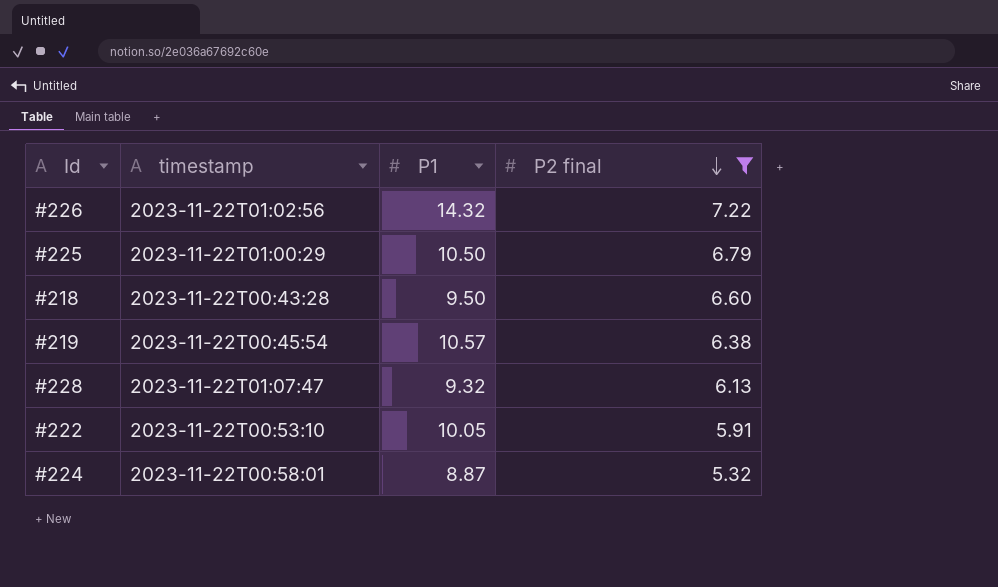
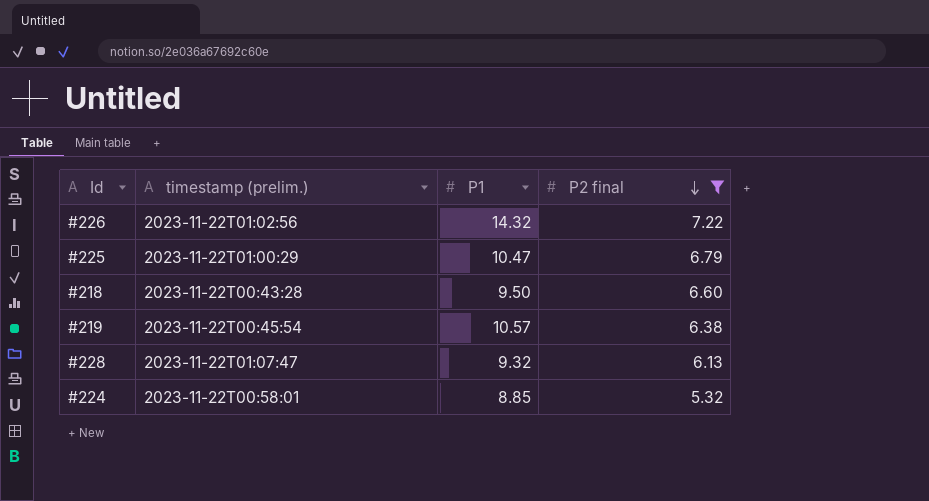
column name: timestamp -> timestamp (prelim.)
row #222: 2023-11-22T00:53:10 | 10.05 | 5.91 -> none
#225 | P1: 10.50 -> 10.47
#224 | P1: 8.87 -> 8.85

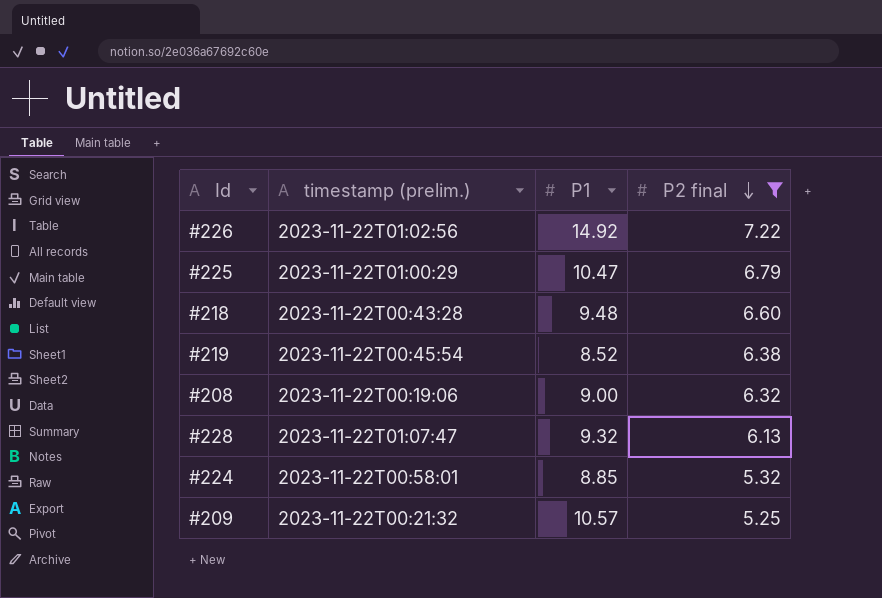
#226 | P1: 14.32 -> 14.92
#218 | P1: 9.50 -> 9.48
#219 | P1: 10.57 -> 8.52
row #208: none -> 2023-11-22T00:19:06 | 9.00 | 6.32
row #209: none -> 2023-11-22T00:21:32 | 10.57 | 5.25

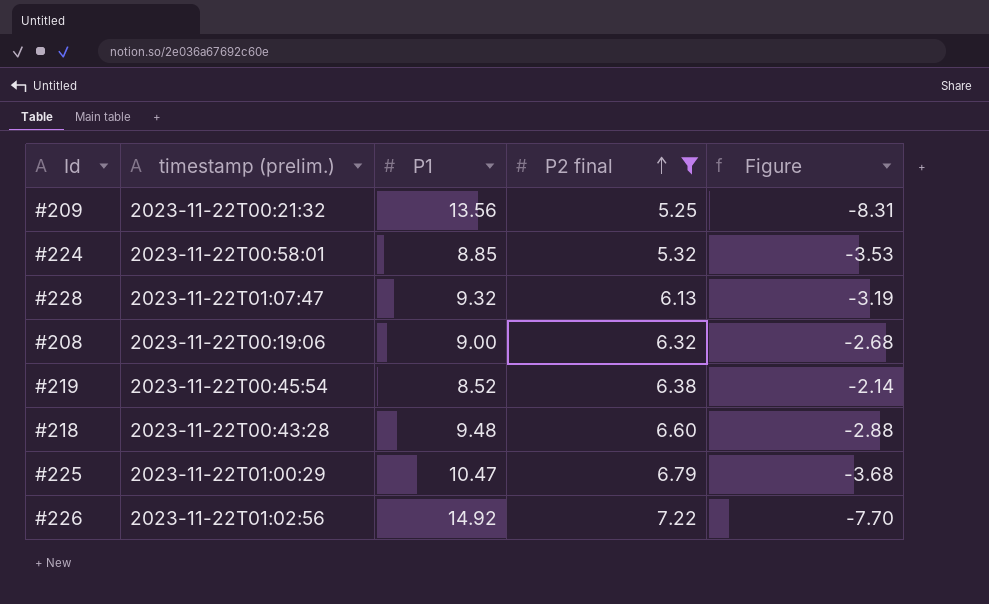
row order: P2 final descending -> P2 final ascending
column Figure | formula: none -> [P2 final] - [P1]
#209 | P1: 10.57 -> 13.56

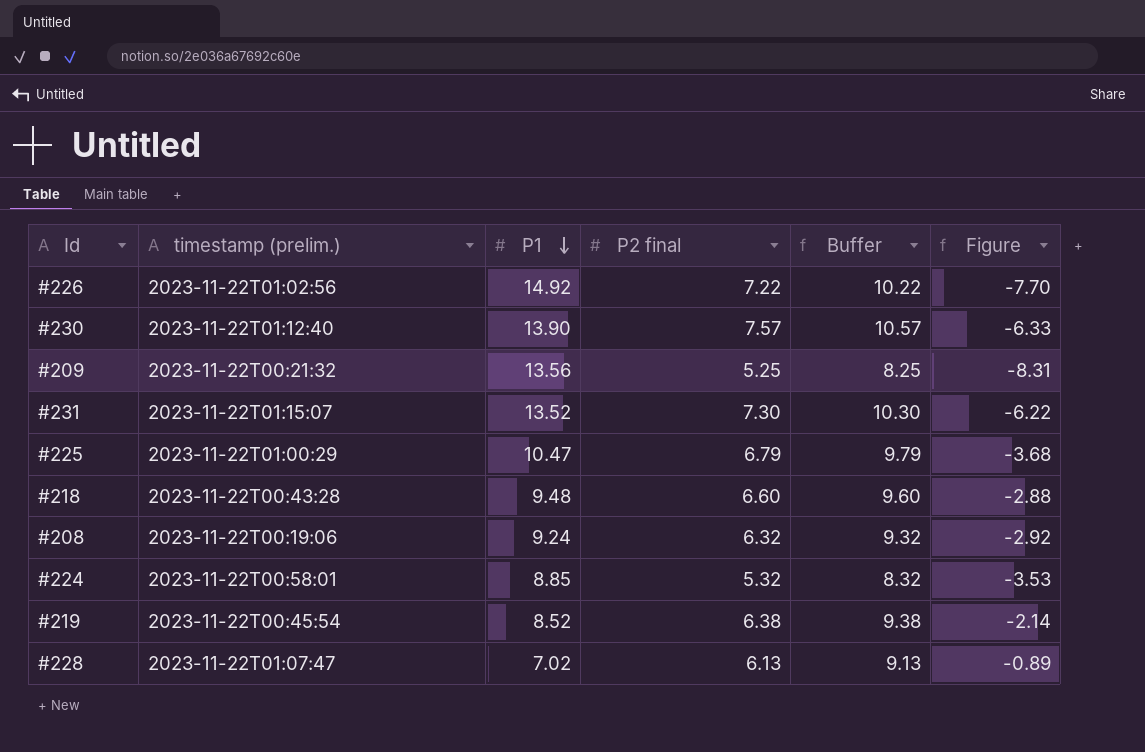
filter: P2 final <= 7.22 -> none
row order: P2 final ascending -> P1 descending
column Buffer | formula: none -> [P2 final] + 3
#208 | P1: 9.00 -> 9.24
#208 | Figure: -2.68 -> -2.92
#228 | P1: 9.32 -> 7.02
#228 | Figure: -3.19 -> -0.89

